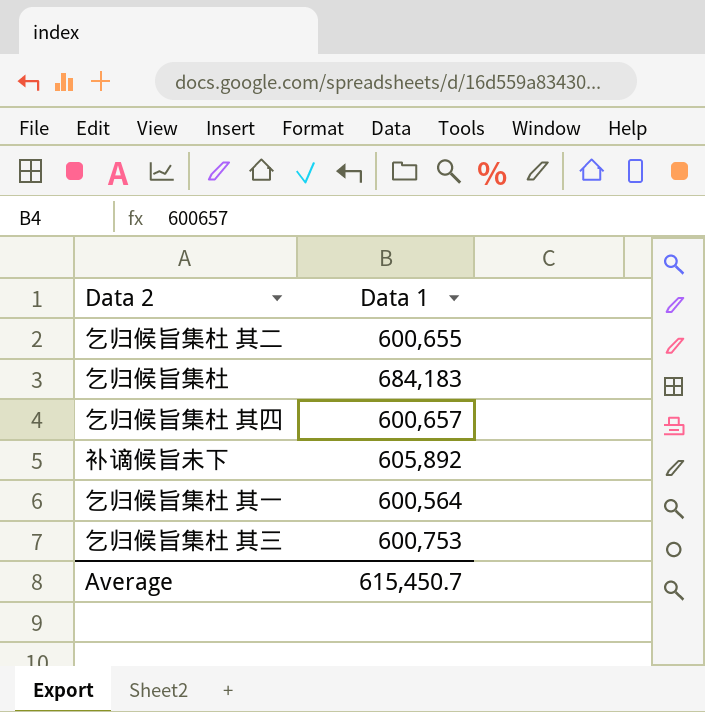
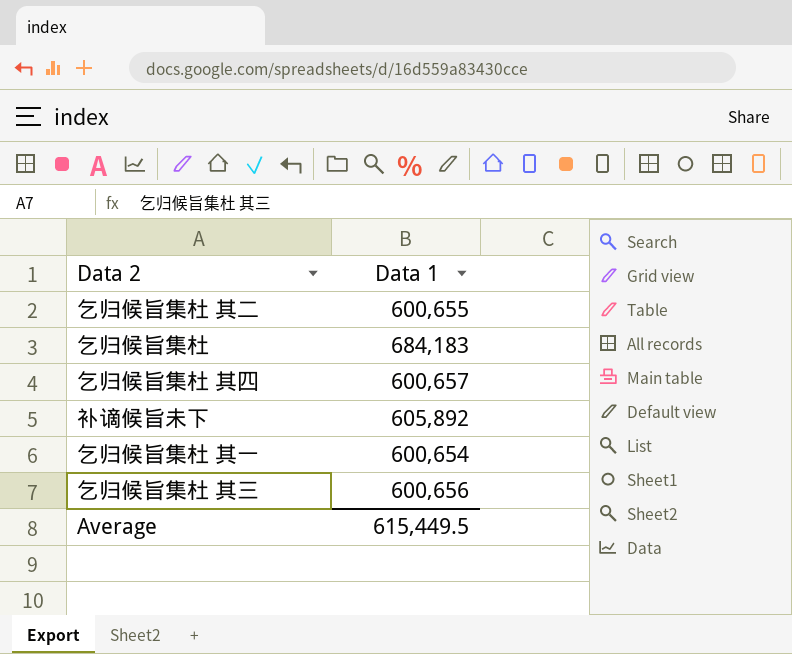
乞归候旨集杜 其一 | Data 1: 600,564 -> 600,654
乞归候旨集杜 其三 | Data 1: 600,753 -> 600,656
Average | Data 1: 615,450.7 -> 615,449.5

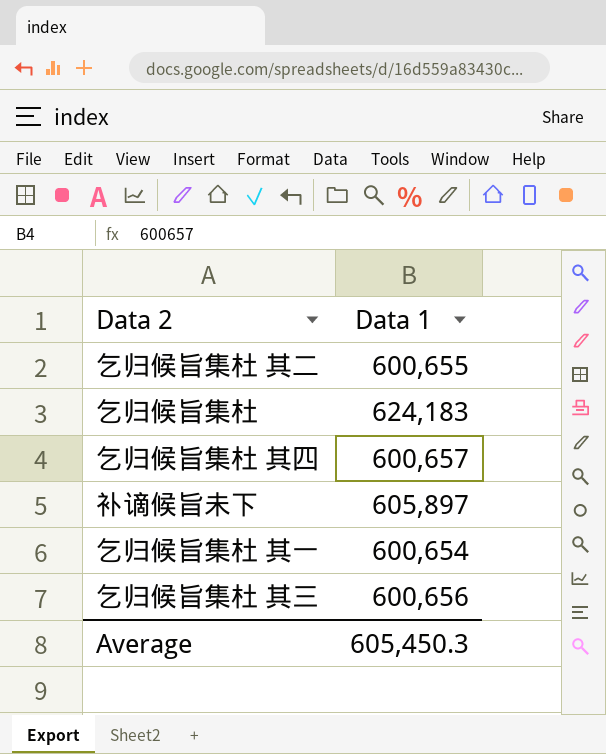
乞归候旨集杜 | Data 1: 684,183 -> 624,183
补谪候旨未下 | Data 1: 605,892 -> 605,897
Average | Data 1: 615,449.5 -> 605,450.3

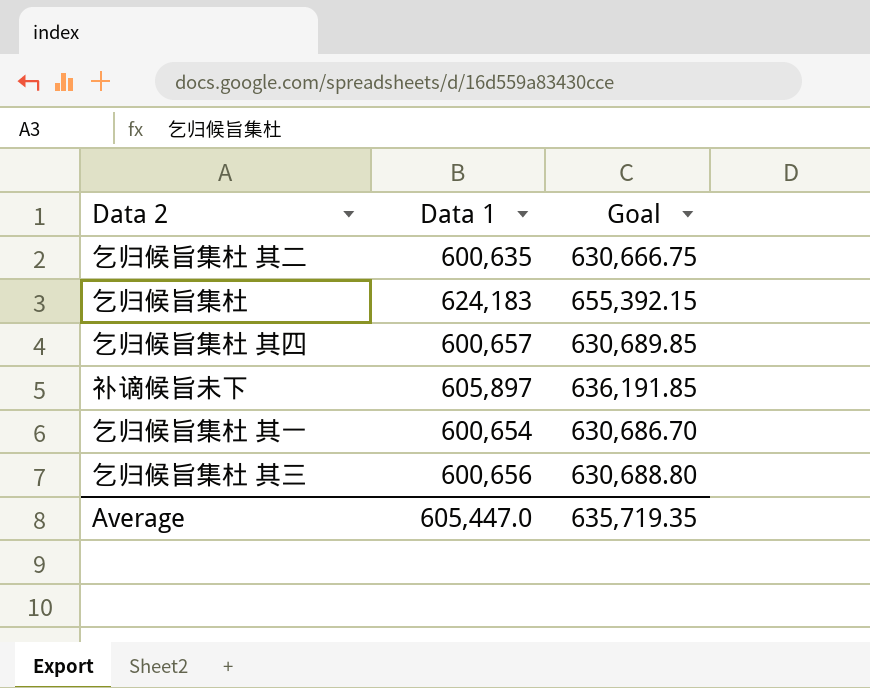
column Goal | formula: none -> [Data 1] * 1.05
乞归候旨集杜 其二 | Data 1: 600,655 -> 600,635
Average | Data 1: 605,450.3 -> 605,447.0

